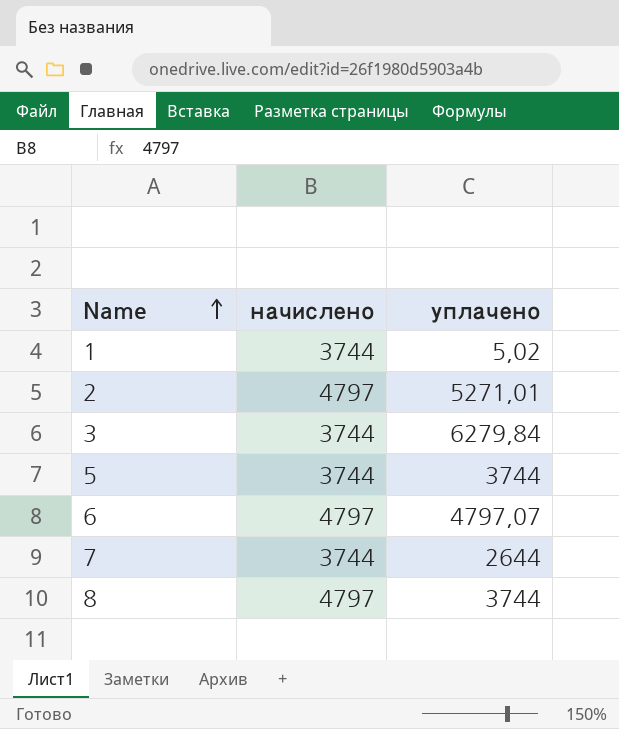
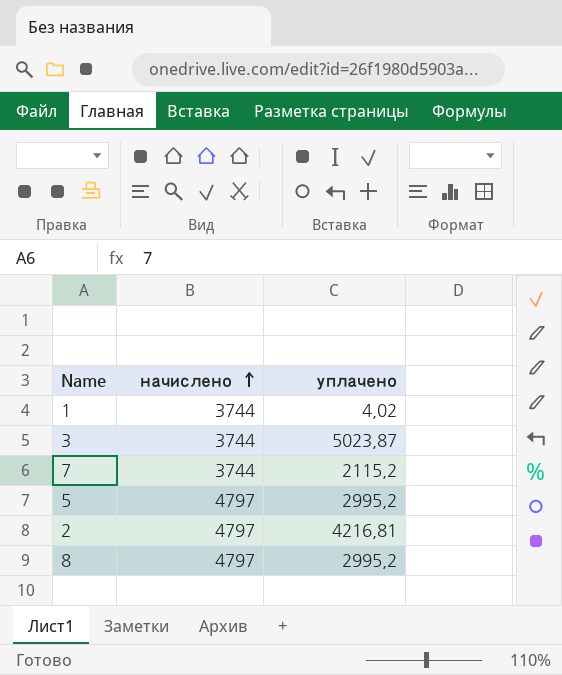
row order: Name ascending -> начислено ascending
row 6: 4797 | 4797,07 -> none
1 | уплачено: 5,02 -> 4,02
3 | уплачено: 6279,84 -> 5023,87
7 | уплачено: 2644 -> 2115,2
5 | начислено: 3744 -> 4797
5 | уплачено: 3744 -> 2995,2
2 | уплачено: 5271,01 -> 4216,81
8 | уплачено: 3744 -> 2995,2

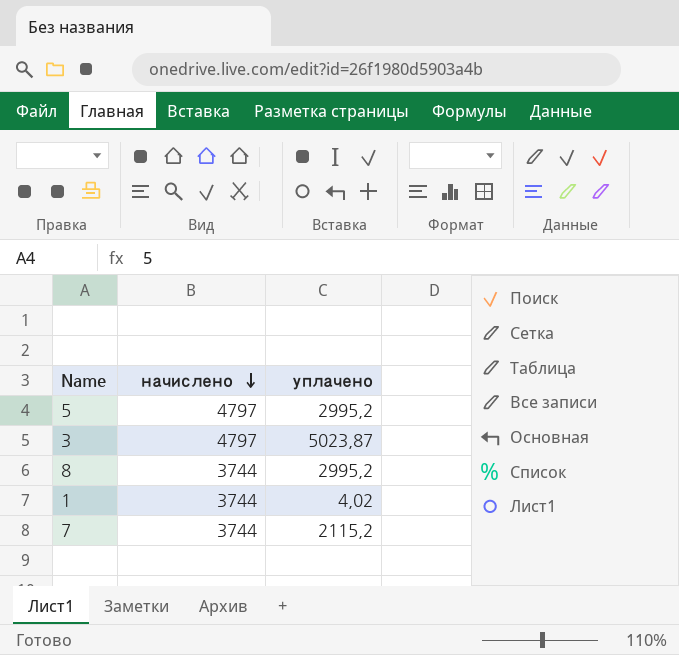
row order: начислено ascending -> начислено descending
row 2: 4797 | 4216,81 -> none
3 | начислено: 3744 -> 4797
8 | начислено: 4797 -> 3744

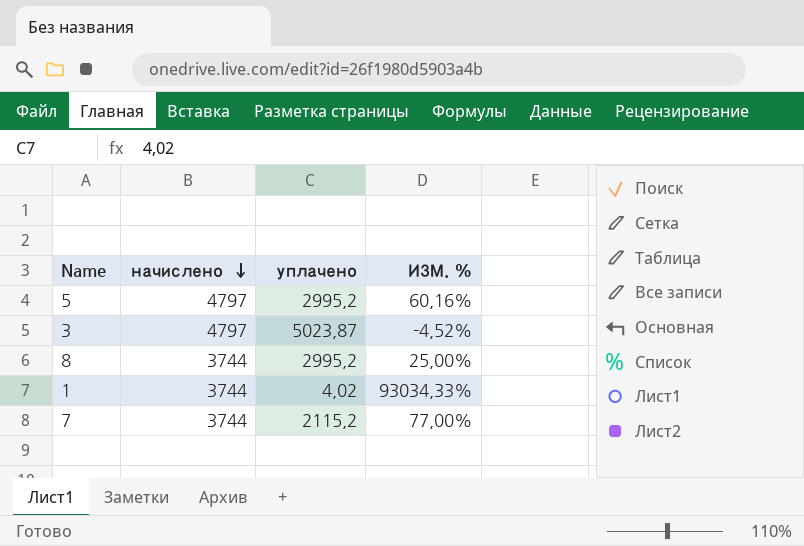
column ИЗМ. % | formula: none -> ([начислено] - [уплачено]) / [уплачено]

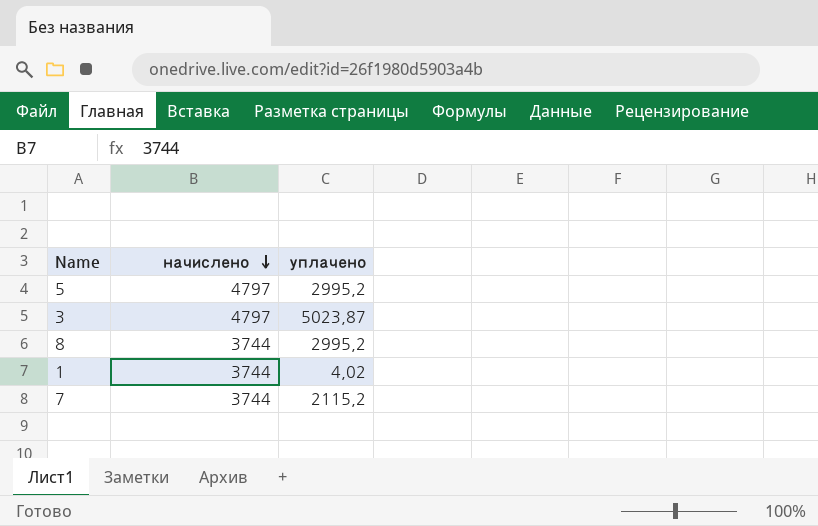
column ИЗМ. % | formula: ([начислено] - [уплачено]) / [уплачено] -> none

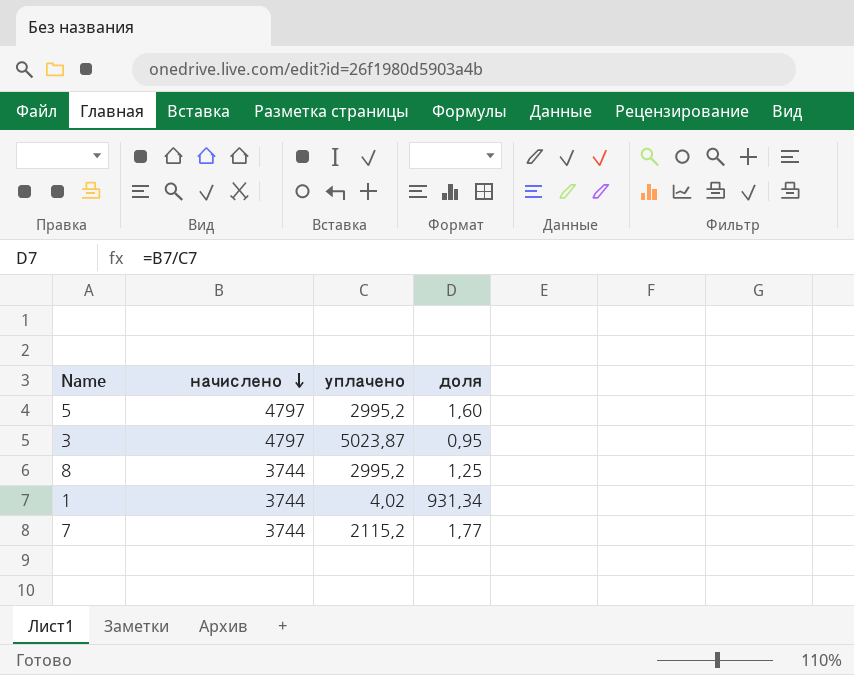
column доля | formula: none -> [начислено] / [уплачено]

